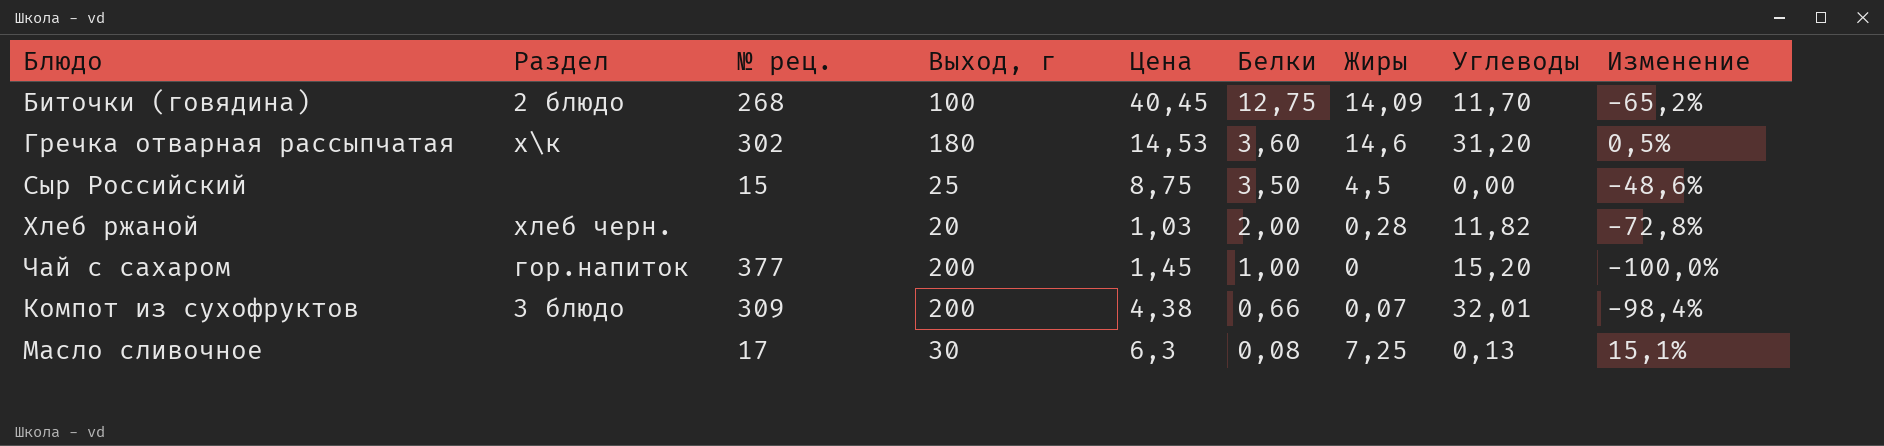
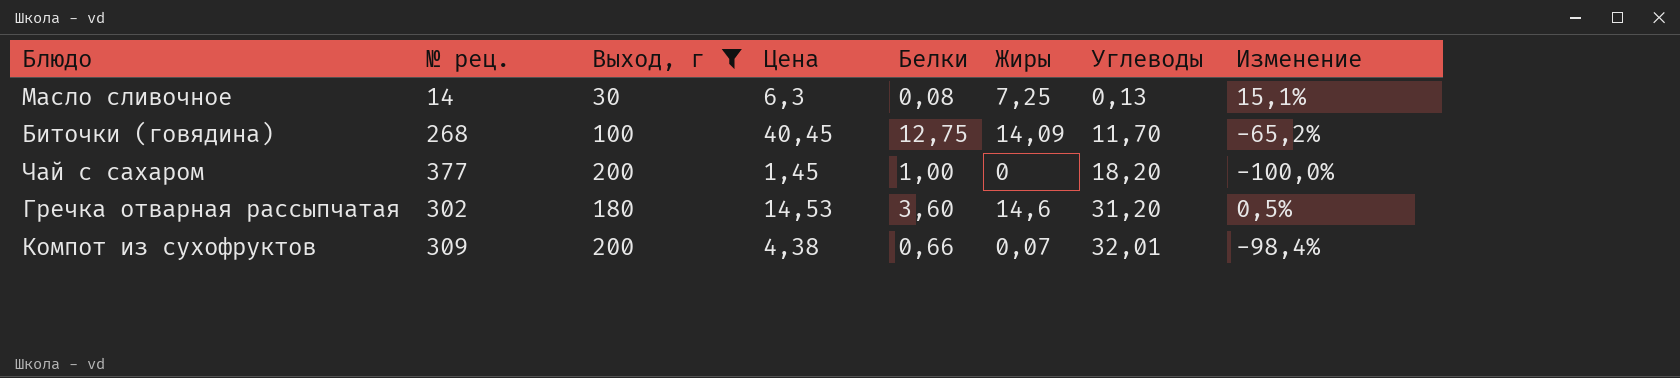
filter: none -> Выход, г >= 30
row order: Белки descending -> Углеводы ascending
column Раздел | position: 2 -> none
Масло сливочное | № рец.: 17 -> 14
Чай с сахаром | Углеводы: 15,20 -> 18,20

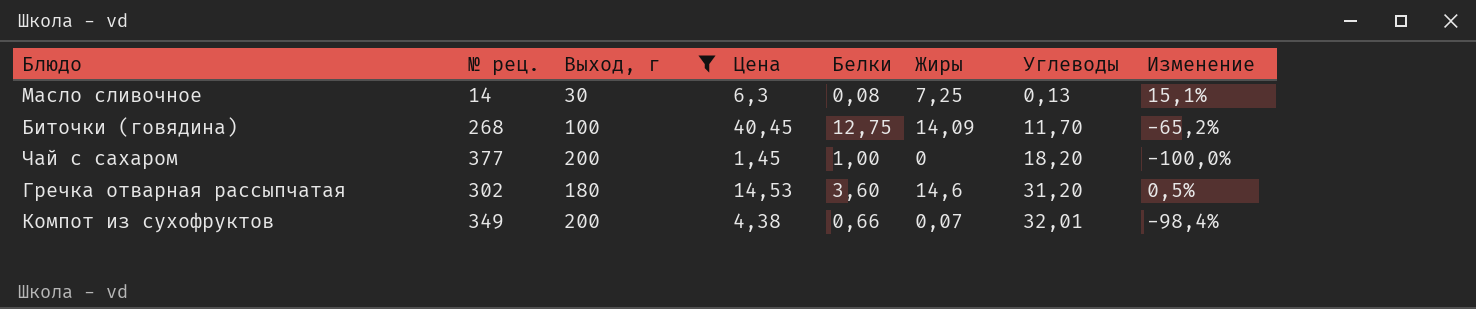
Компот из сухофруктов | № рец.: 309 -> 349

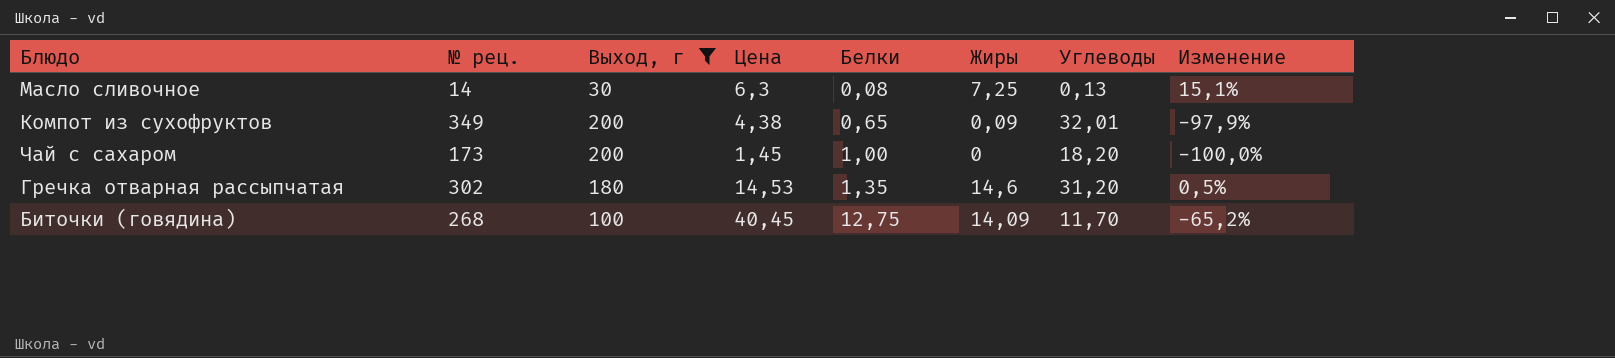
row order: Углеводы ascending -> Белки ascending
Компот из сухофруктов | Белки: 0,66 -> 0,65
Компот из сухофруктов | Жиры: 0,07 -> 0,09
Компот из сухофруктов | Изменение: -98,4% -> -97,9%
Чай с сахаром | № рец.: 377 -> 173
Гречка отварная рассыпчатая | Белки: 3,60 -> 1,35

